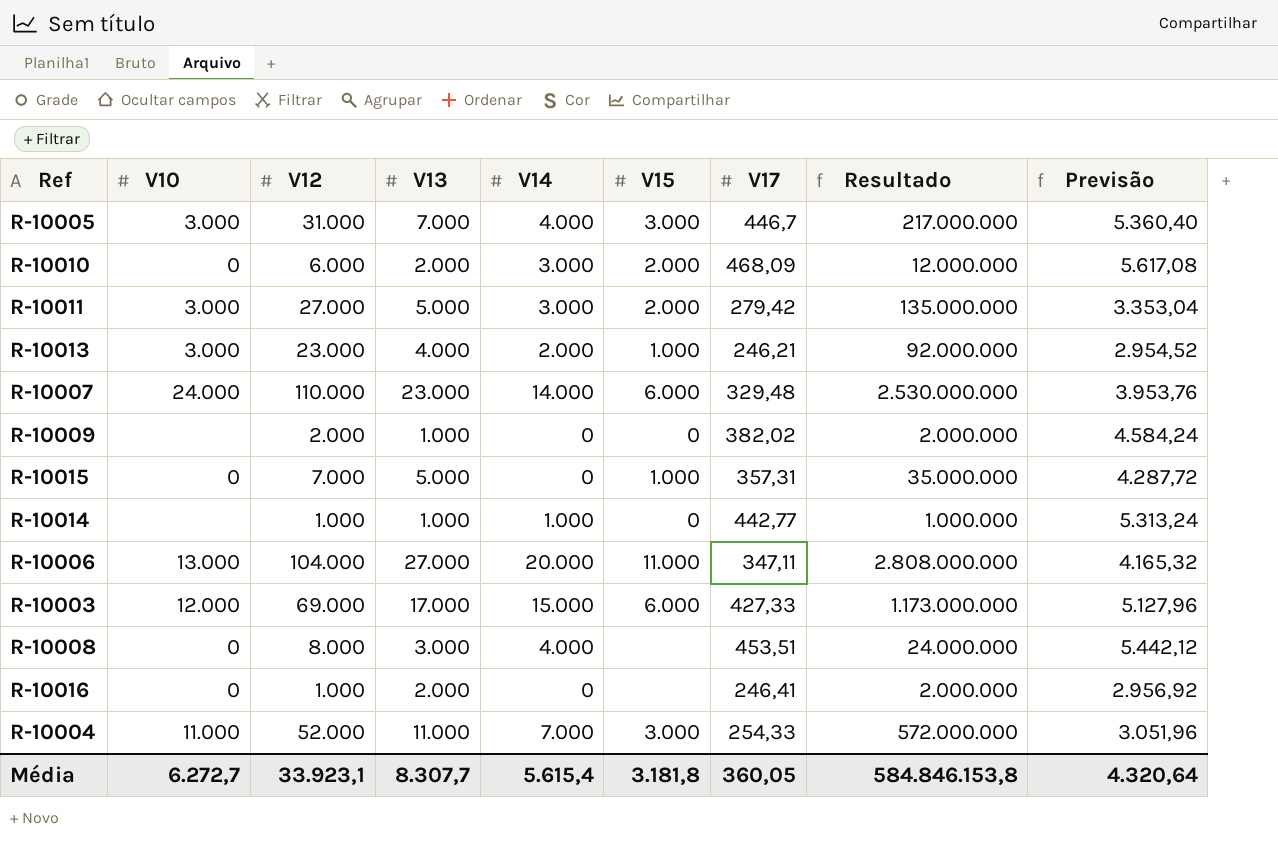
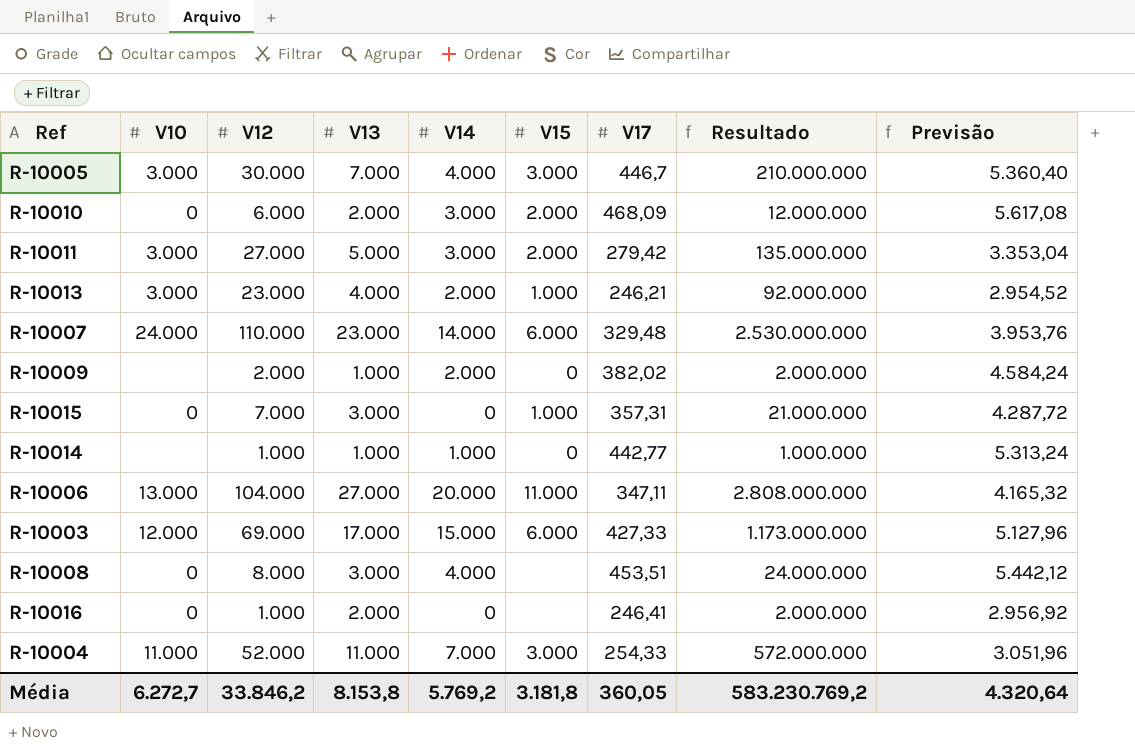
R-10005 | V12: 31.000 -> 30.000
R-10005 | Resultado: 217.000.000 -> 210.000.000
R-10009 | V14: 0 -> 2.000
R-10015 | V13: 5.000 -> 3.000
R-10015 | Resultado: 35.000.000 -> 21.000.000
Média | V12: 33.923,1 -> 33.846,2
Média | V13: 8.307,7 -> 8.153,8
Média | V14: 5.615,4 -> 5.769,2
Média | Resultado: 584.846.153,8 -> 583.230.769,2

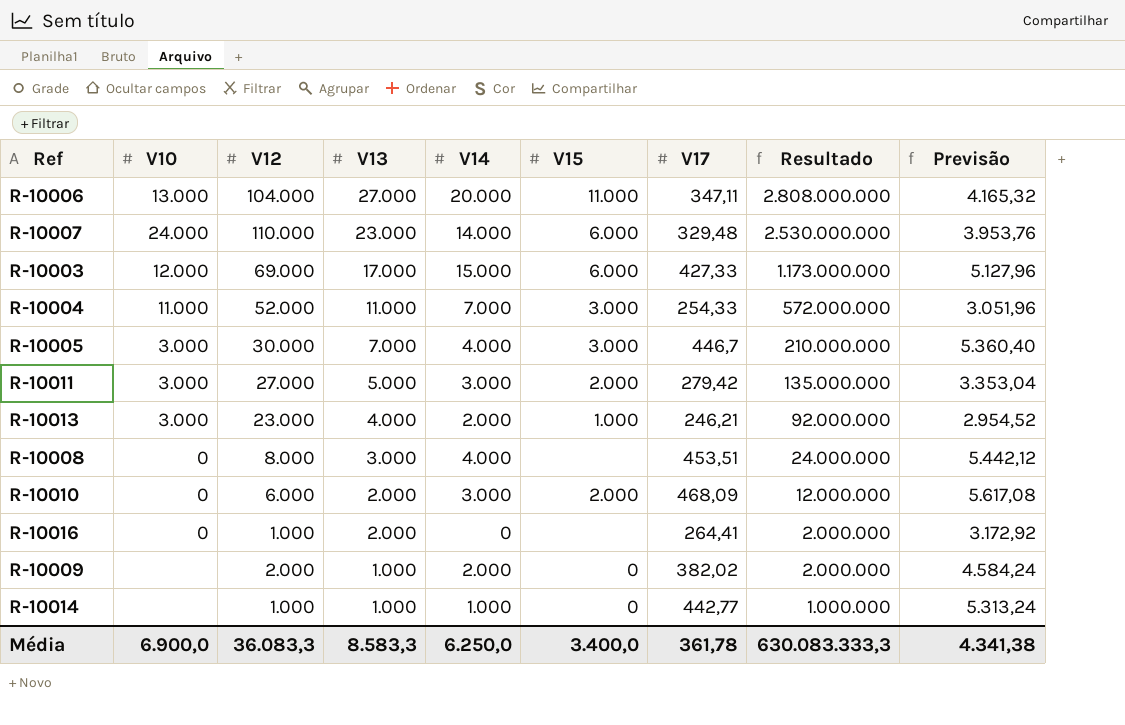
row order: none -> V13 descending
row R-10015: 0 | 7.000 | 3.000 | 0 | 1.000 | 357,31 | 21.000.000 | 4.287,72 -> none
R-10016 | V17: 246,41 -> 264,41
R-10016 | Previsão: 2.956,92 -> 3.172,92
Média | V10: 6.272,7 -> 6.900,0
Média | V12: 33.846,2 -> 36.083,3
Média | V13: 8.153,8 -> 8.583,3
Média | V14: 5.769,2 -> 6.250,0
Média | V15: 3.181,8 -> 3.400,0
Média | V17: 360,05 -> 361,78
Média | Resultado: 583.230.769,2 -> 630.083.333,3
Média | Previsão: 4.320,64 -> 4.341,38

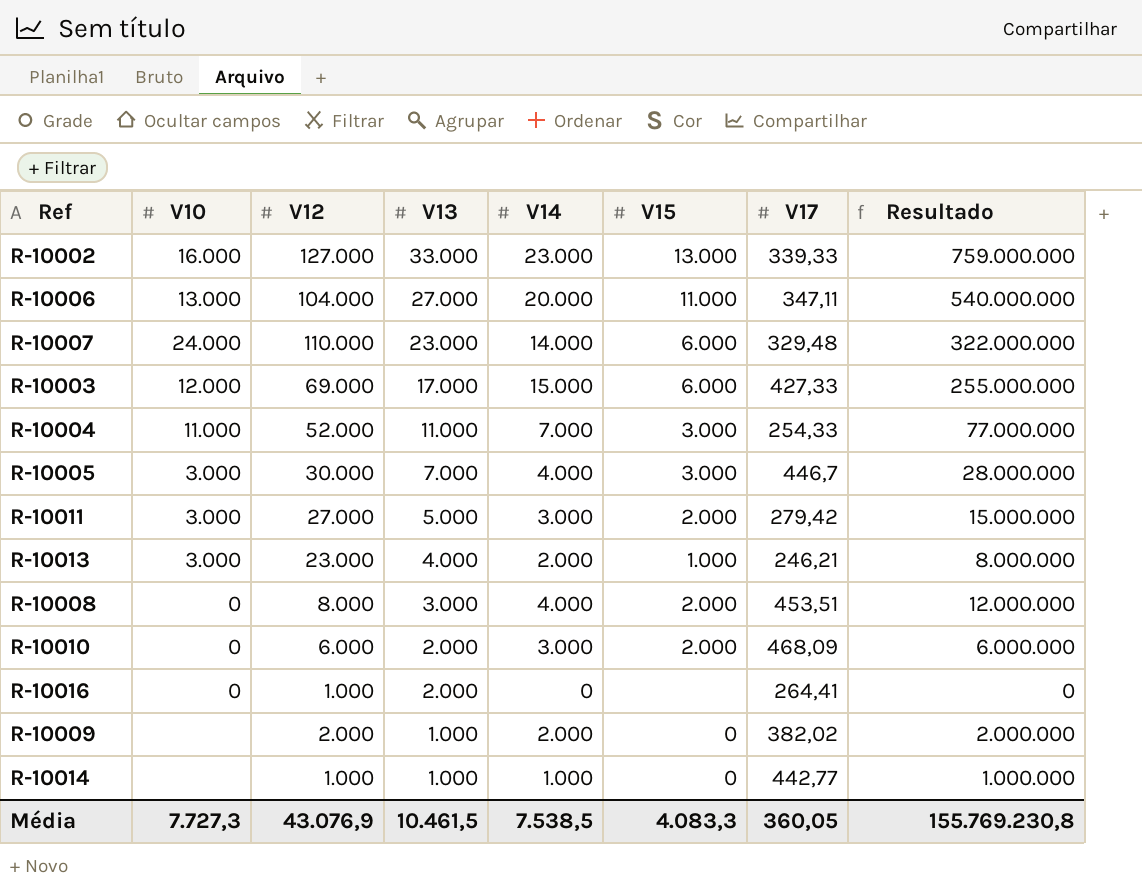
column Previsão | formula: [V17] * 12 -> none
column Resultado | formula: [V12] * [V13] -> [V13] * [V14]
row R-10002: none -> 16.000 | 127.000 | 33.000 | 23.000 | 13.000 | 339,33 | 759.000.000
R-10008 | V15: none -> 2.000
Média | V10: 6.900,0 -> 7.727,3
Média | V12: 36.083,3 -> 43.076,9
Média | V13: 8.583,3 -> 10.461,5
Média | V14: 6.250,0 -> 7.538,5
Média | V15: 3.400,0 -> 4.083,3
Média | V17: 361,78 -> 360,05
Média | Resultado: 630.083.333,3 -> 155.769.230,8

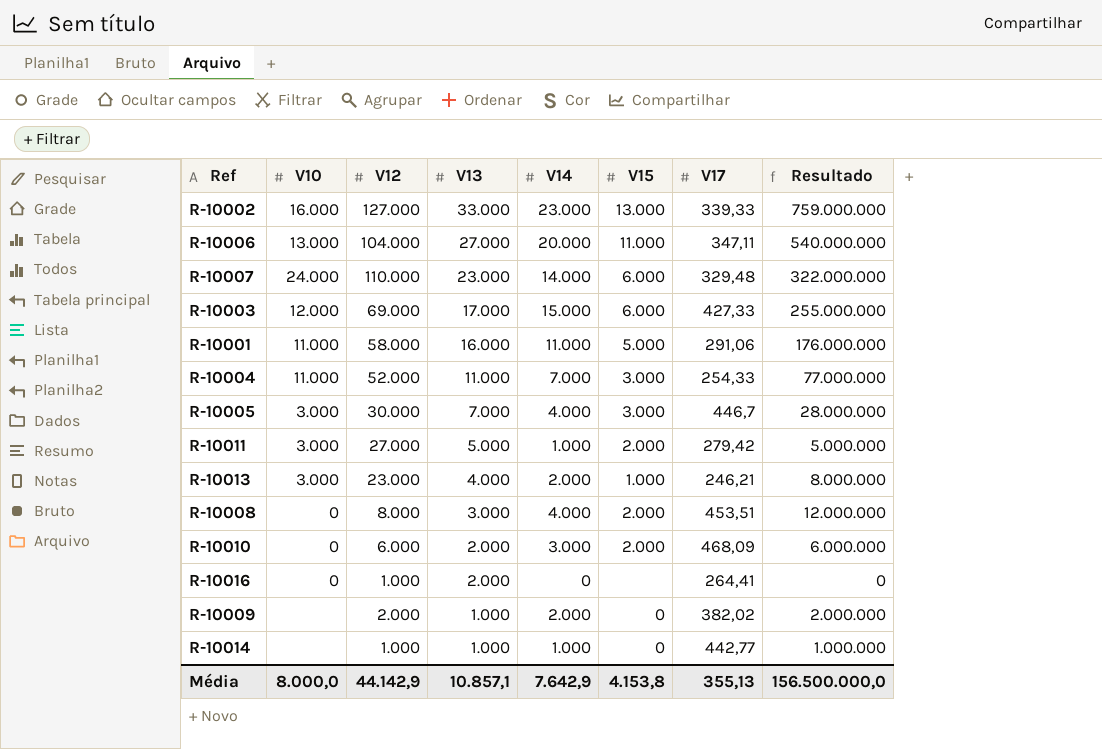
row R-10001: none -> 11.000 | 58.000 | 16.000 | 11.000 | 5.000 | 291,06 | 176.000.000
R-10011 | V14: 3.000 -> 1.000
R-10011 | Resultado: 15.000.000 -> 5.000.000
Média | V10: 7.727,3 -> 8.000,0
Média | V12: 43.076,9 -> 44.142,9
Média | V13: 10.461,5 -> 10.857,1
Média | V14: 7.538,5 -> 7.642,9
Média | V15: 4.083,3 -> 4.153,8
Média | V17: 360,05 -> 355,13
Média | Resultado: 155.769.230,8 -> 156.500.000,0

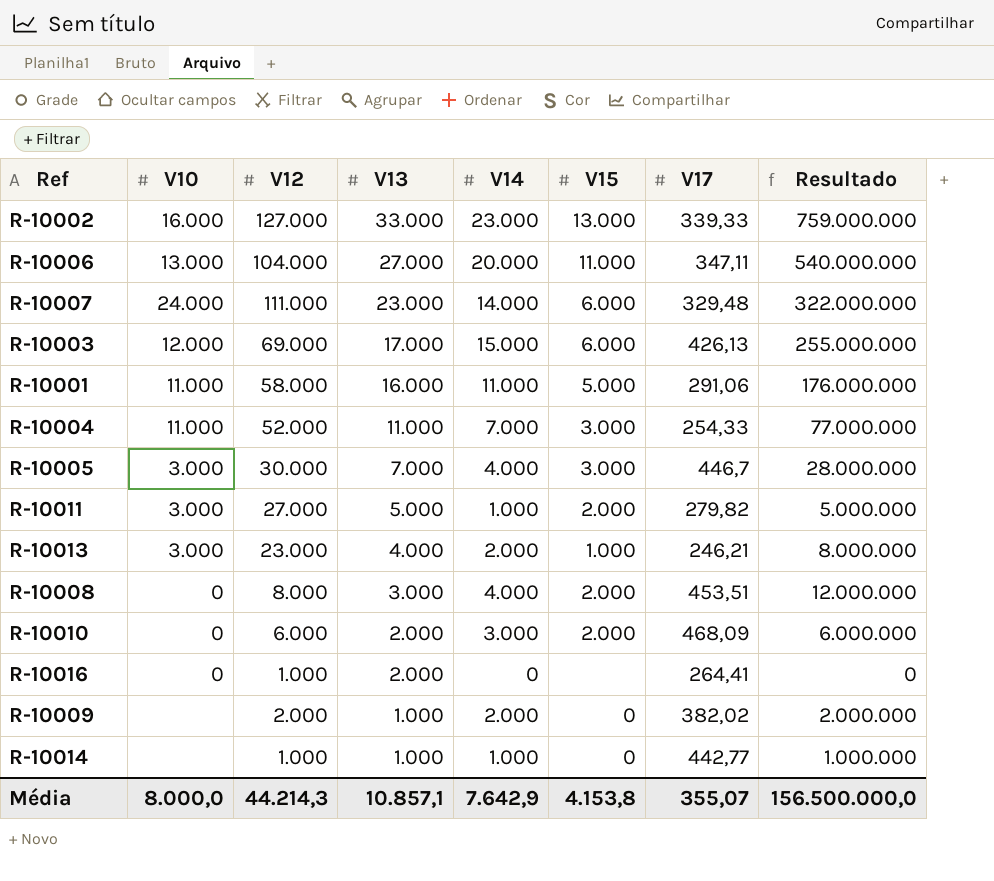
R-10007 | V12: 110.000 -> 111.000
R-10003 | V17: 427,33 -> 426,13
R-10011 | V17: 279,42 -> 279,82
Média | V12: 44.142,9 -> 44.214,3
Média | V17: 355,13 -> 355,07

